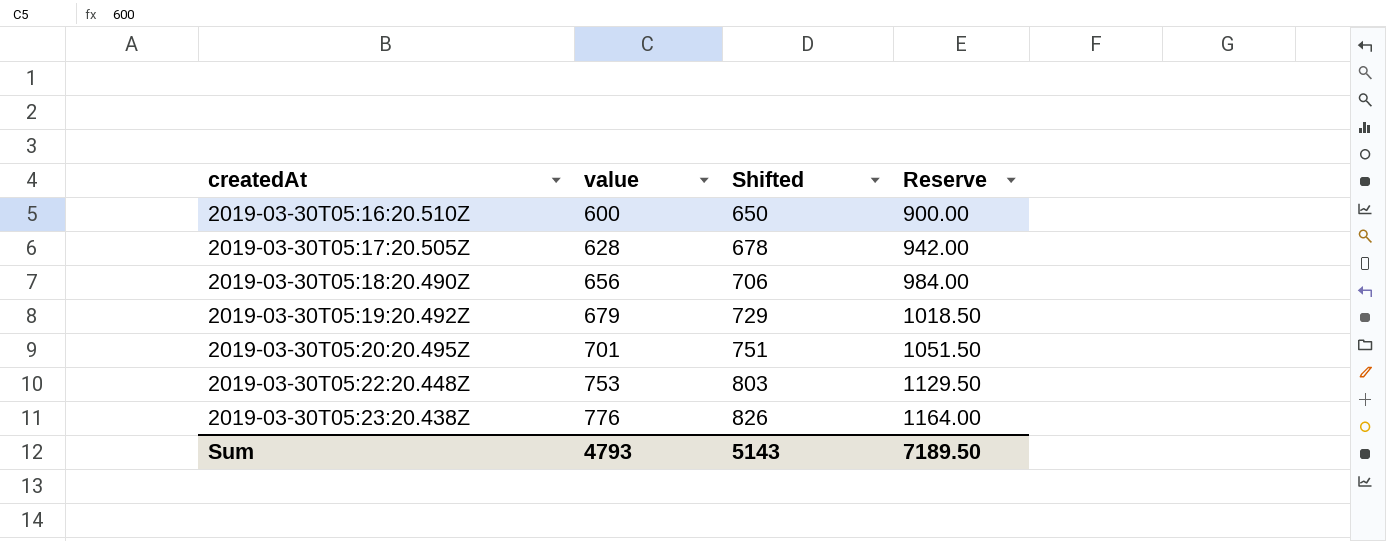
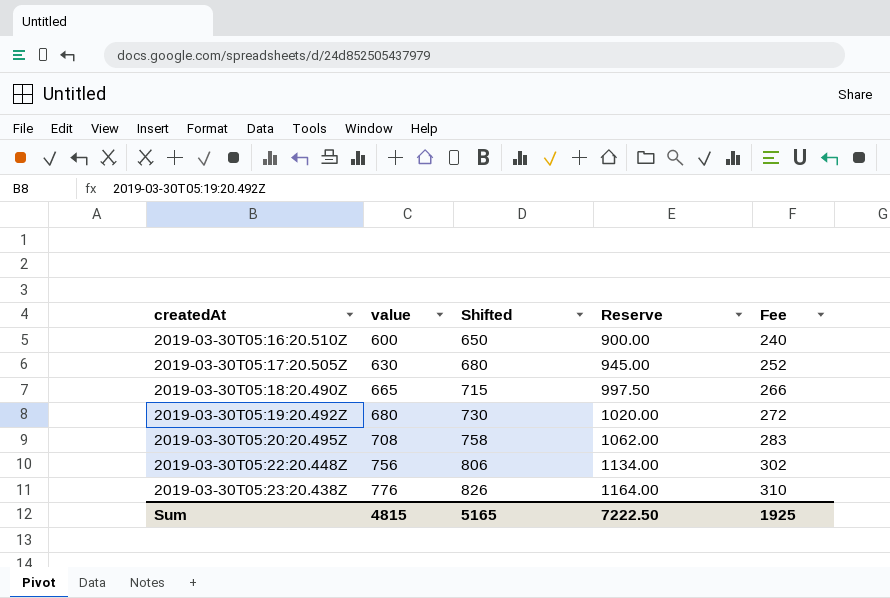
column Fee | formula: none -> [value] * 0.4
2019-03-30T05:17:20.505Z | value: 628 -> 630
2019-03-30T05:17:20.505Z | Shifted: 678 -> 680
2019-03-30T05:17:20.505Z | Reserve: 942.00 -> 945.00
2019-03-30T05:18:20.490Z | value: 656 -> 665
2019-03-30T05:18:20.490Z | Shifted: 706 -> 715
2019-03-30T05:18:20.490Z | Reserve: 984.00 -> 997.50
2019-03-30T05:19:20.492Z | value: 679 -> 680
2019-03-30T05:19:20.492Z | Shifted: 729 -> 730
2019-03-30T05:19:20.492Z | Reserve: 1018.50 -> 1020.00
2019-03-30T05:20:20.495Z | value: 701 -> 708
2019-03-30T05:20:20.495Z | Shifted: 751 -> 758
2019-03-30T05:20:20.495Z | Reserve: 1051.50 -> 1062.00
2019-03-30T05:22:20.448Z | value: 753 -> 756
2019-03-30T05:22:20.448Z | Shifted: 803 -> 806
2019-03-30T05:22:20.448Z | Reserve: 1129.50 -> 1134.00
Sum | value: 4793 -> 4815
Sum | Shifted: 5143 -> 5165
Sum | Reserve: 7189.50 -> 7222.50

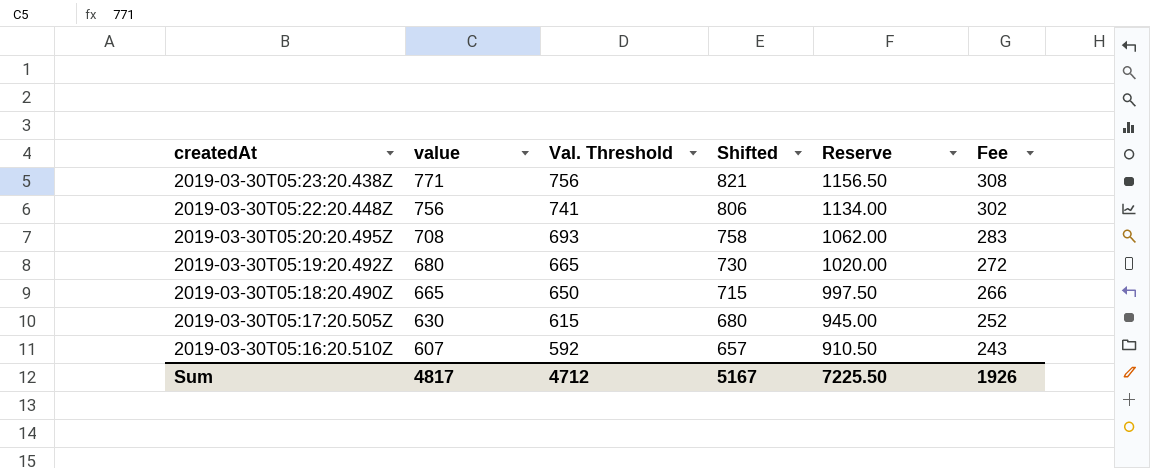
row order: createdAt ascending -> createdAt descending
column Val. Threshold | formula: none -> [value] - 15
2019-03-30T05:23:20.438Z | value: 776 -> 771
2019-03-30T05:23:20.438Z | Shifted: 826 -> 821
2019-03-30T05:23:20.438Z | Reserve: 1164.00 -> 1156.50
2019-03-30T05:23:20.438Z | Fee: 310 -> 308
2019-03-30T05:16:20.510Z | value: 600 -> 607
2019-03-30T05:16:20.510Z | Shifted: 650 -> 657
2019-03-30T05:16:20.510Z | Reserve: 900.00 -> 910.50
2019-03-30T05:16:20.510Z | Fee: 240 -> 243
Sum | value: 4815 -> 4817
Sum | Shifted: 5165 -> 5167
Sum | Reserve: 7222.50 -> 7225.50
Sum | Fee: 1925 -> 1926

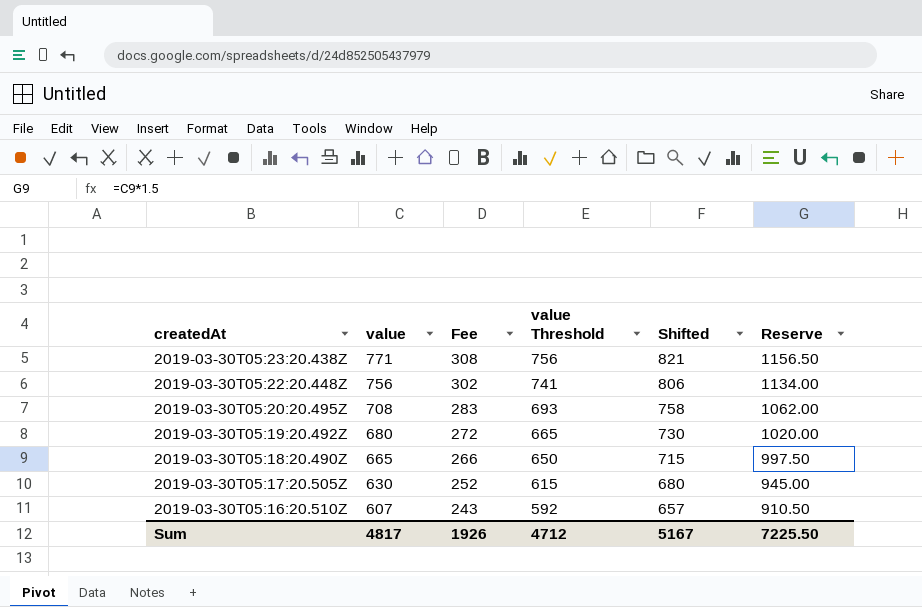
column Fee | position: 6 -> 3
column name: Val. Threshold -> value Threshold

